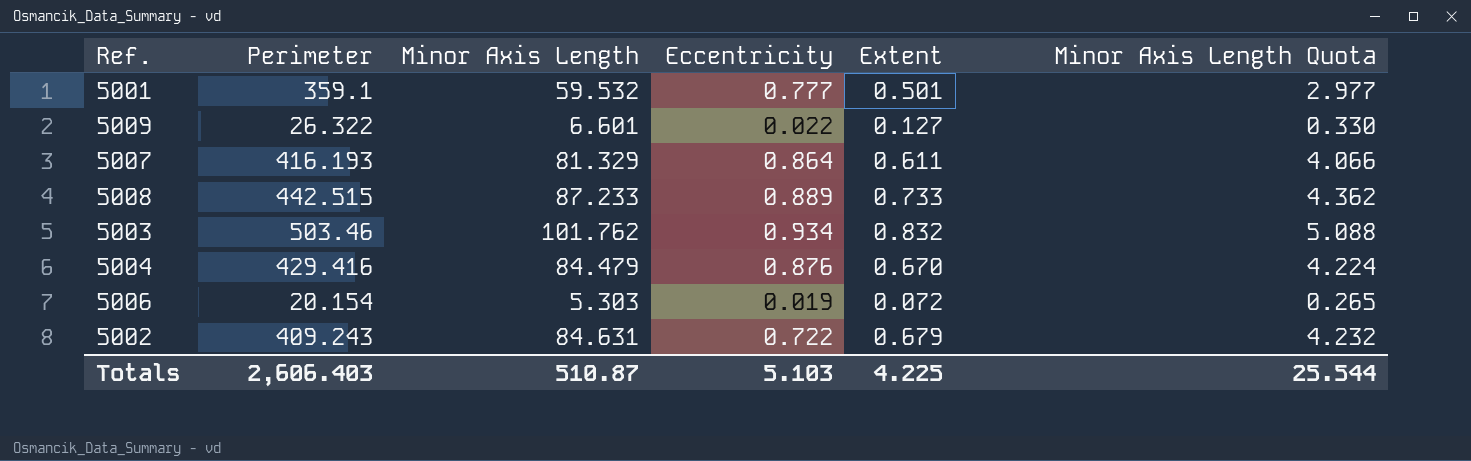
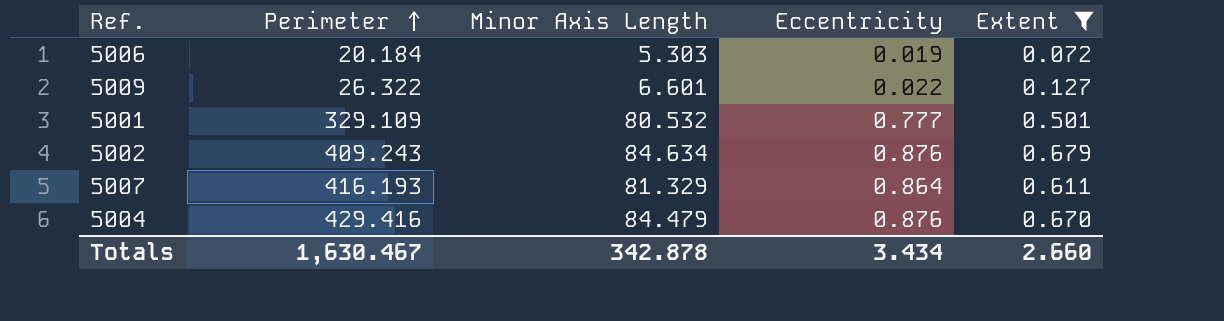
filter: none -> Extent <= 0.679
row order: none -> Perimeter ascending
column Minor Axis Length Quota | formula: [Minor Axis Length] * 0.05 -> none
5006 | Perimeter: 20.154 -> 20.184
5001 | Perimeter: 359.1 -> 329.109
5001 | Minor Axis Length: 59.532 -> 80.532
5002 | Minor Axis Length: 84.631 -> 84.634
5002 | Eccentricity: 0.722 -> 0.876
Totals | Perimeter: 2,606.403 -> 1,630.467
Totals | Minor Axis Length: 510.87 -> 342.878
Totals | Eccentricity: 5.103 -> 3.434
Totals | Extent: 4.225 -> 2.660

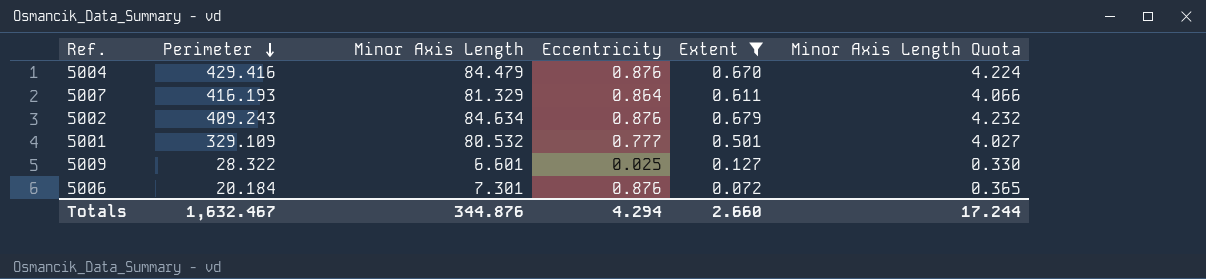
row order: Perimeter ascending -> Perimeter descending
column Minor Axis Length Quota | formula: none -> [Minor Axis Length] * 0.05
5009 | Perimeter: 26.322 -> 28.322
5009 | Eccentricity: 0.022 -> 0.025
5006 | Minor Axis Length: 5.303 -> 7.301
5006 | Eccentricity: 0.019 -> 0.876
Totals | Perimeter: 1,630.467 -> 1,632.467
Totals | Minor Axis Length: 342.878 -> 344.876
Totals | Eccentricity: 3.434 -> 4.294

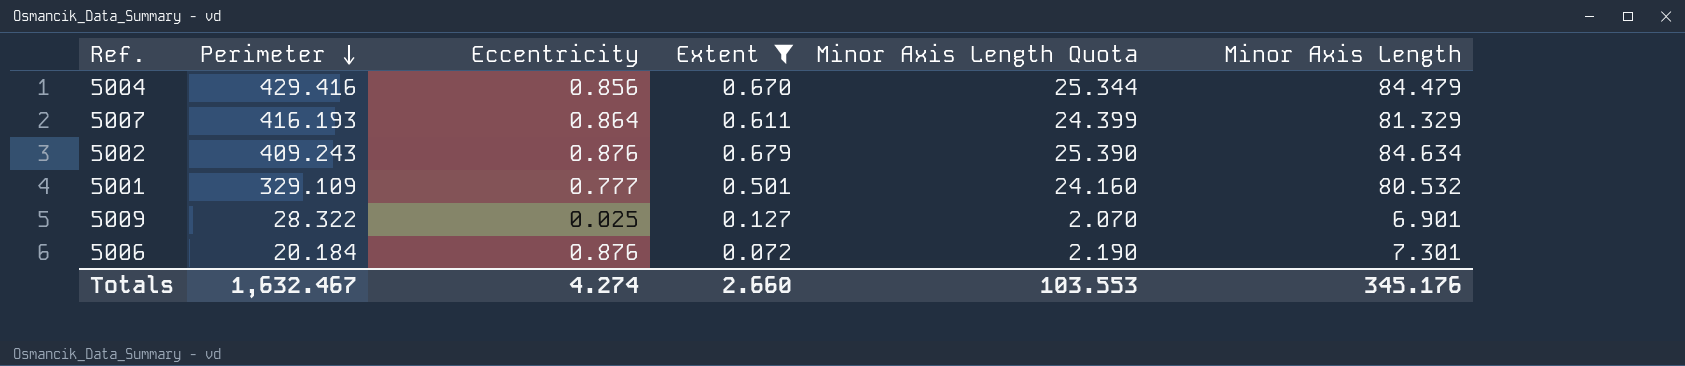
column Minor Axis Length Quota | formula: [Minor Axis Length] * 0.05 -> [Minor Axis Length] * 0.3
column Minor Axis Length | position: 3 -> 6
5004 | Eccentricity: 0.876 -> 0.856
5009 | Minor Axis Length: 6.601 -> 6.901
Totals | Eccentricity: 4.294 -> 4.274
Totals | Minor Axis Length Quota: 17.244 -> 103.553
Totals | Minor Axis Length: 344.876 -> 345.176

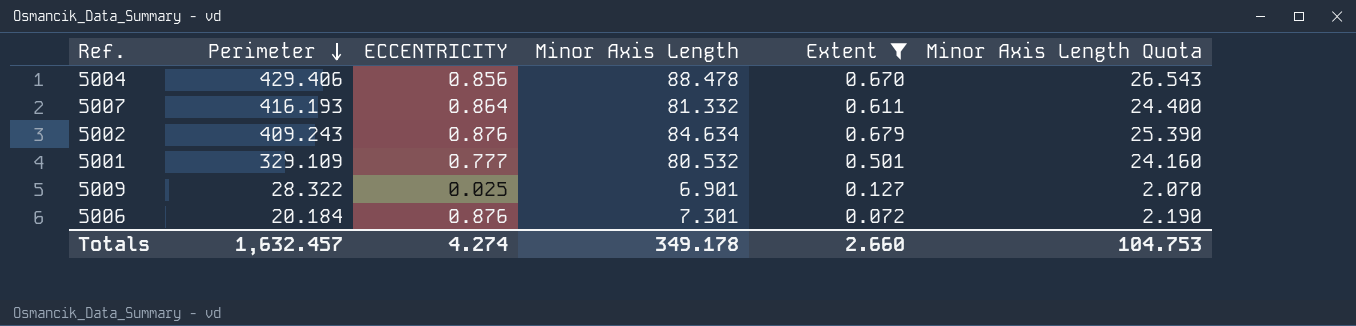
column name: Eccentricity -> ECCENTRICITY
column Minor Axis Length | position: 6 -> 4
5004 | Perimeter: 429.416 -> 429.406
5004 | Minor Axis Length: 84.479 -> 88.478
5004 | Minor Axis Length Quota: 25.344 -> 26.543
5007 | Minor Axis Length: 81.329 -> 81.332
5007 | Minor Axis Length Quota: 24.399 -> 24.400
Totals | Perimeter: 1,632.467 -> 1,632.457
Totals | Minor Axis Length: 345.176 -> 349.178
Totals | Minor Axis Length Quota: 103.553 -> 104.753

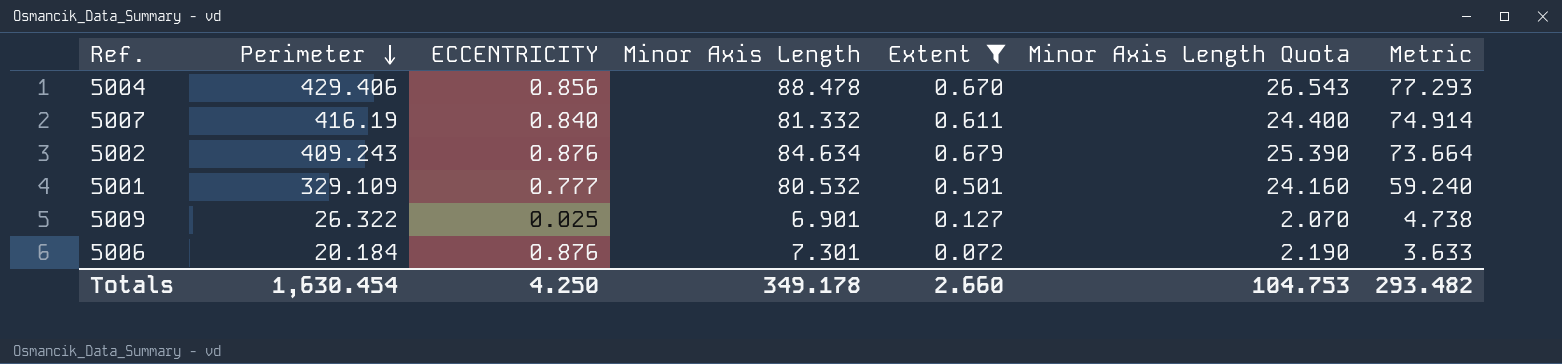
column Metric | formula: none -> [Perimeter] * 0.18
5007 | Perimeter: 416.193 -> 416.19
5007 | ECCENTRICITY: 0.864 -> 0.840
5009 | Perimeter: 28.322 -> 26.322
Totals | Perimeter: 1,632.457 -> 1,630.454
Totals | ECCENTRICITY: 4.274 -> 4.250

